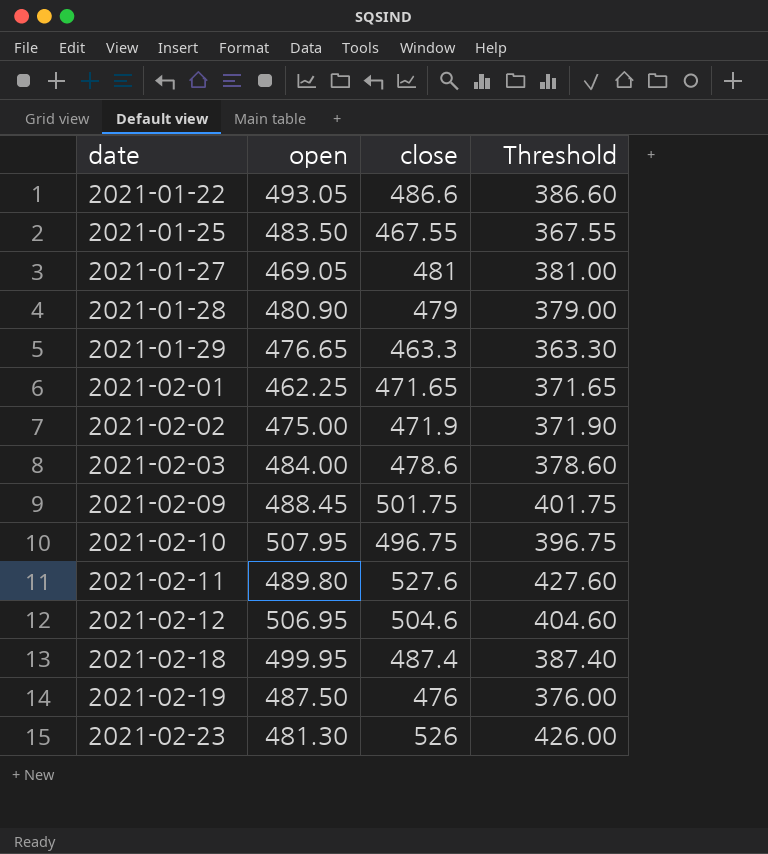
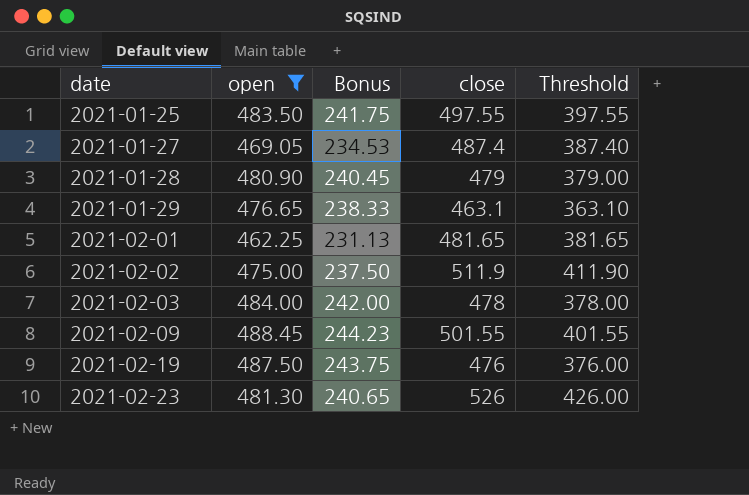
filter: none -> open <= 488.45
column Bonus | formula: none -> [open] * 0.5
2021-01-25 | close: 467.55 -> 497.55
2021-01-25 | Threshold: 367.55 -> 397.55
2021-01-27 | close: 481 -> 487.4
2021-01-27 | Threshold: 381.00 -> 387.40
2021-01-29 | close: 463.3 -> 463.1
2021-01-29 | Threshold: 363.30 -> 363.10
2021-02-01 | close: 471.65 -> 481.65
2021-02-01 | Threshold: 371.65 -> 381.65
2021-02-02 | close: 471.9 -> 511.9
2021-02-02 | Threshold: 371.90 -> 411.90
2021-02-03 | close: 478.6 -> 478
2021-02-03 | Threshold: 378.60 -> 378.00
2021-02-09 | close: 501.75 -> 501.55
2021-02-09 | Threshold: 401.75 -> 401.55

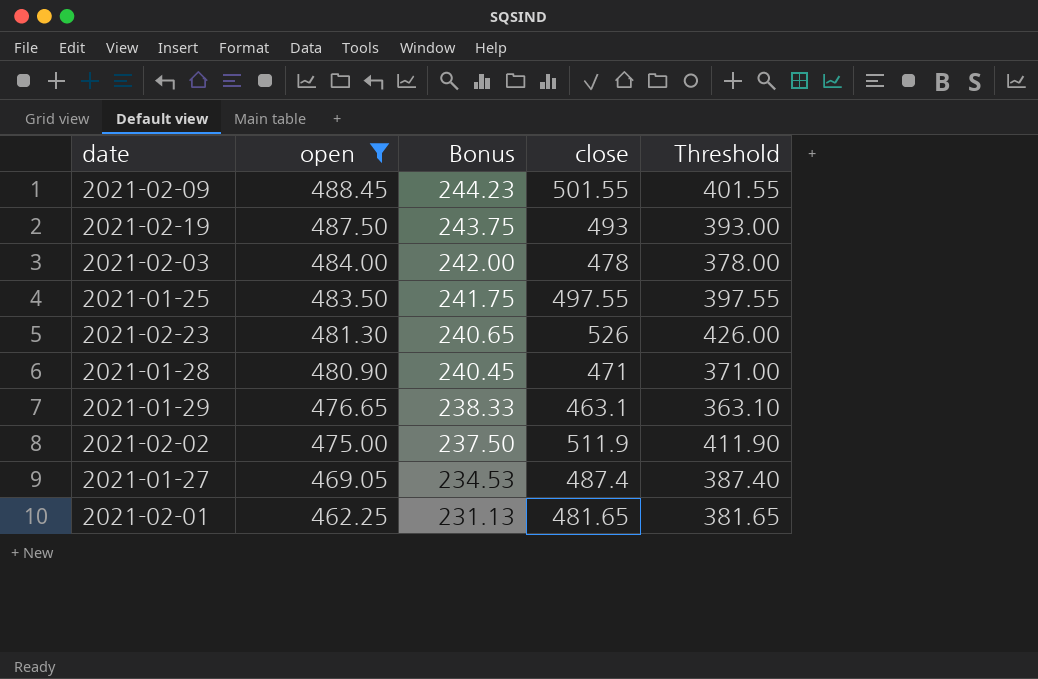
row order: date ascending -> open descending
2021-02-19 | close: 476 -> 493
2021-02-19 | Threshold: 376.00 -> 393.00
2021-01-28 | close: 479 -> 471
2021-01-28 | Threshold: 379.00 -> 371.00

